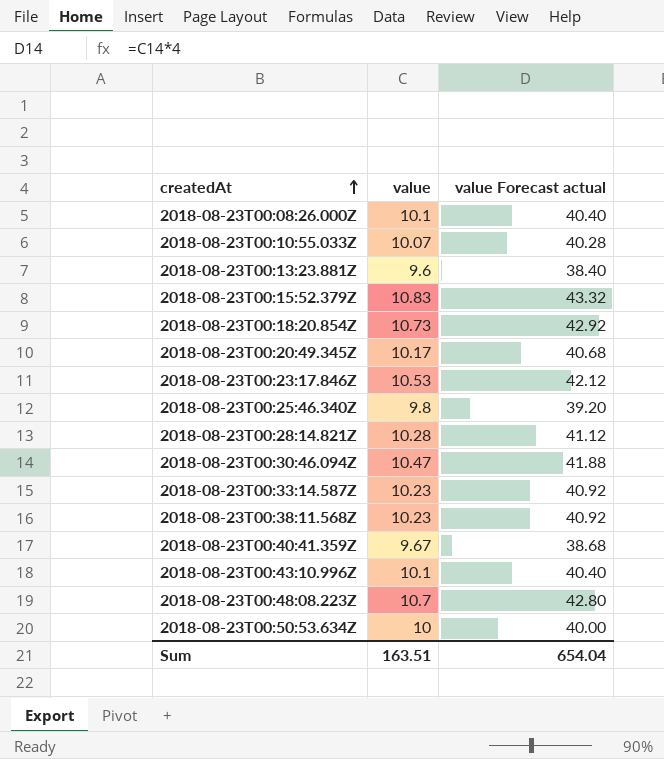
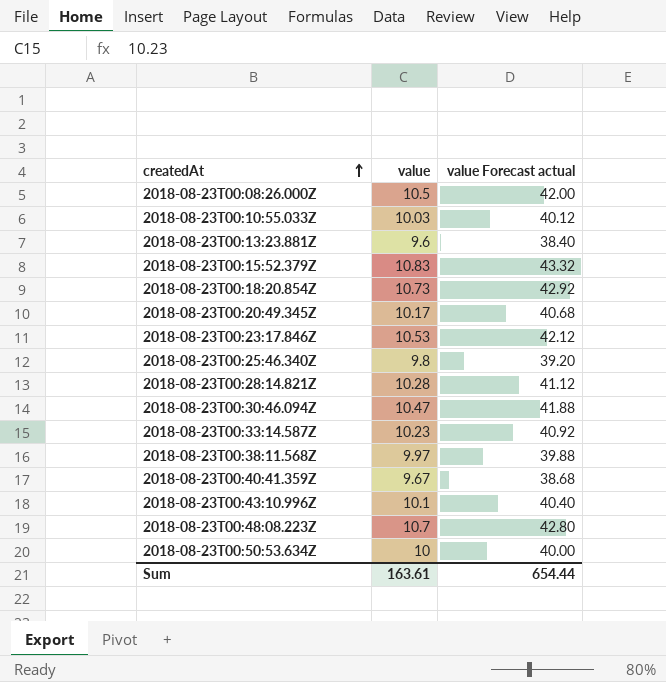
2018-08-23T00:08:26.000Z | value: 10.1 -> 10.5
2018-08-23T00:08:26.000Z | value Forecast actual: 40.40 -> 42.00
2018-08-23T00:10:55.033Z | value: 10.07 -> 10.03
2018-08-23T00:10:55.033Z | value Forecast actual: 40.28 -> 40.12
2018-08-23T00:38:11.568Z | value: 10.23 -> 9.97
2018-08-23T00:38:11.568Z | value Forecast actual: 40.92 -> 39.88
Sum | value: 163.51 -> 163.61
Sum | value Forecast actual: 654.04 -> 654.44

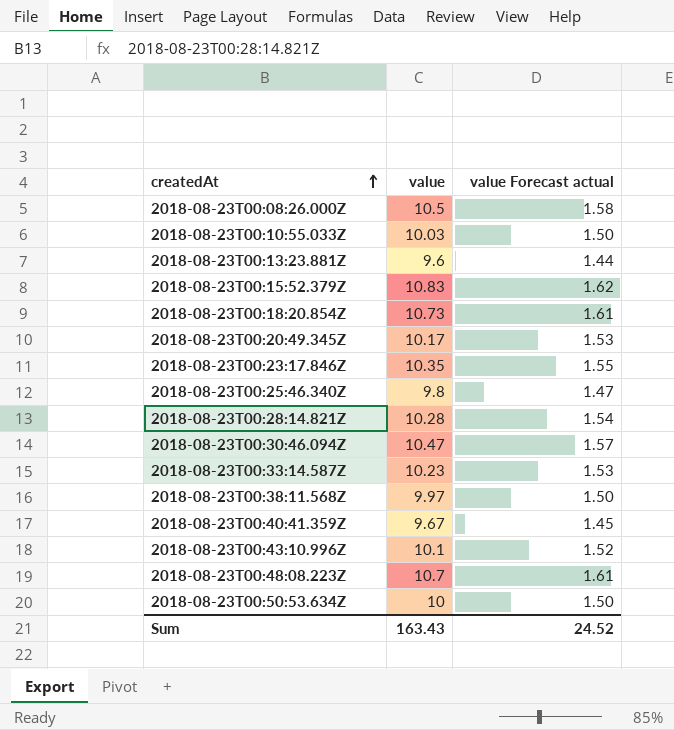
column value Forecast actual | formula: [value] * 4 -> [value] * 0.15
2018-08-23T00:23:17.846Z | value: 10.53 -> 10.35
Sum | value: 163.61 -> 163.43
Sum | value Forecast actual: 654.44 -> 24.52

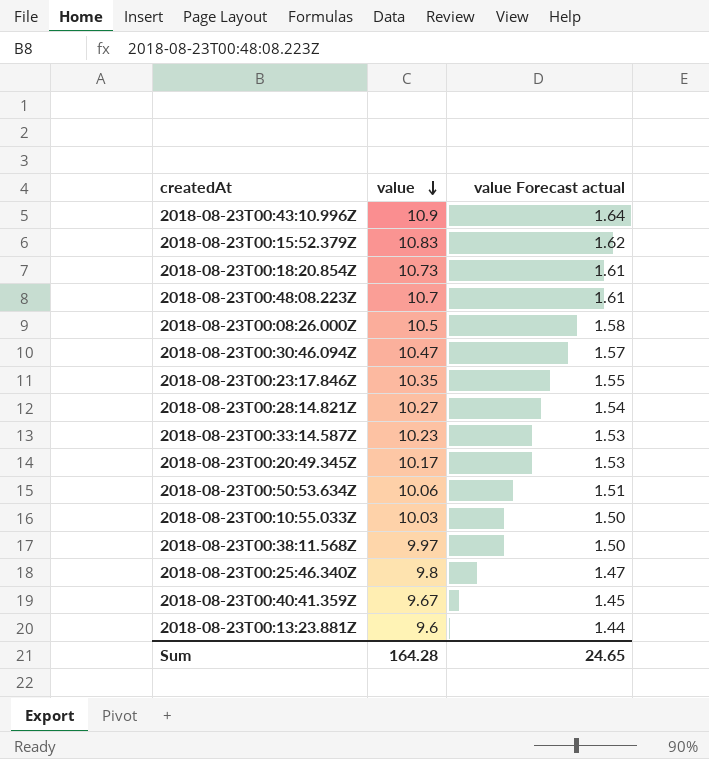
row order: createdAt ascending -> value descending
2018-08-23T00:43:10.996Z | value: 10.1 -> 10.9
2018-08-23T00:43:10.996Z | value Forecast actual: 1.52 -> 1.64
2018-08-23T00:28:14.821Z | value: 10.28 -> 10.27
2018-08-23T00:50:53.634Z | value: 10 -> 10.06
2018-08-23T00:50:53.634Z | value Forecast actual: 1.50 -> 1.51
Sum | value: 163.43 -> 164.28
Sum | value Forecast actual: 24.52 -> 24.65

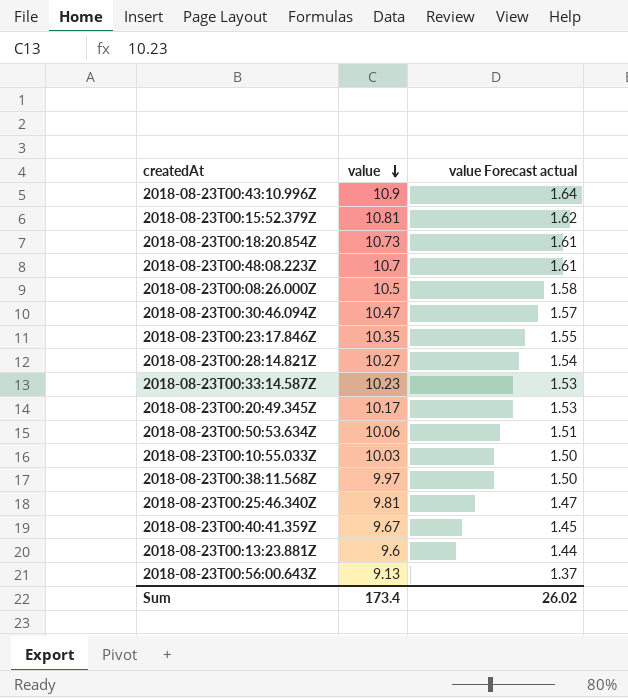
2018-08-23T00:15:52.379Z | value: 10.83 -> 10.81
2018-08-23T00:25:46.340Z | value: 9.8 -> 9.81
row 2018-08-23T00:56:00.643Z: none -> 9.13 | 1.37
Sum | value: 164.28 -> 173.4
Sum | value Forecast actual: 24.65 -> 26.02

